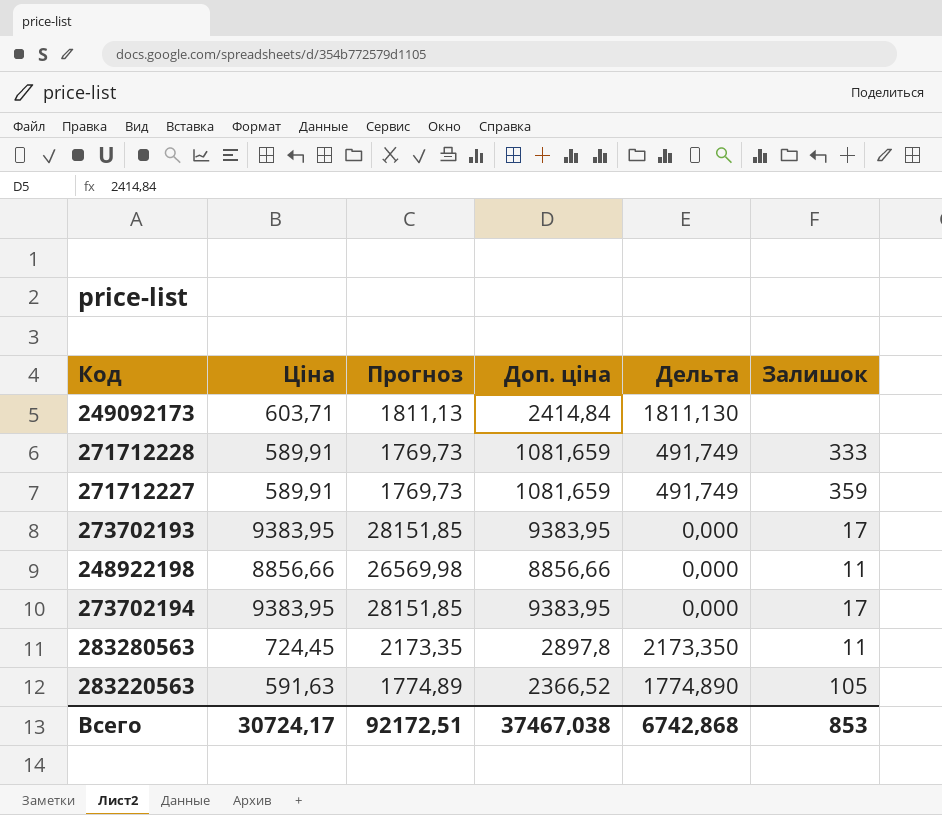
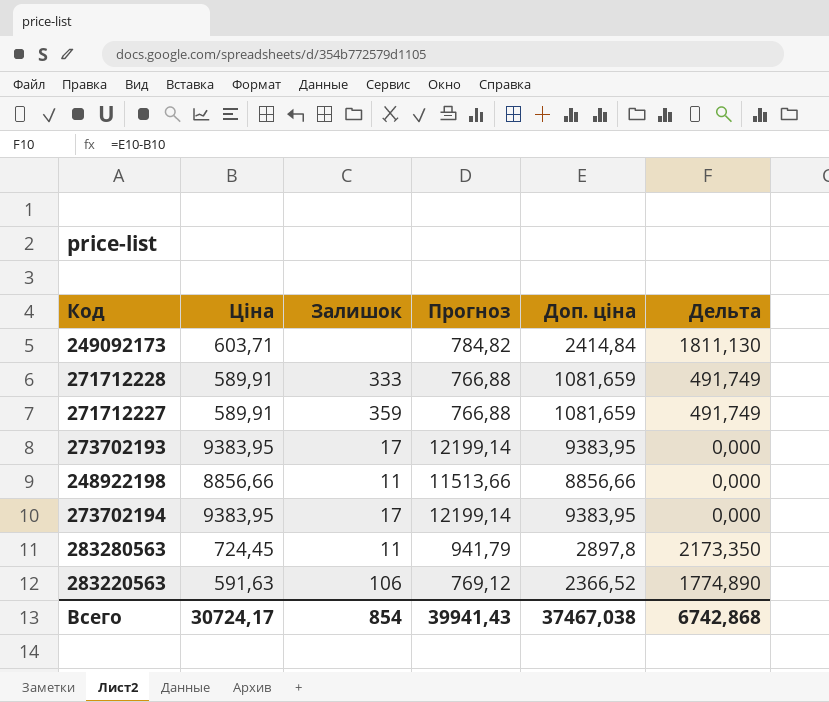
column Залишок | position: 6 -> 3
column Прогноз | formula: [Ціна] * 3 -> [Ціна] * 1,3
283220563 | Залишок: 105 -> 106
Всего | Залишок: 853 -> 854
Всего | Прогноз: 92172,51 -> 39941,43

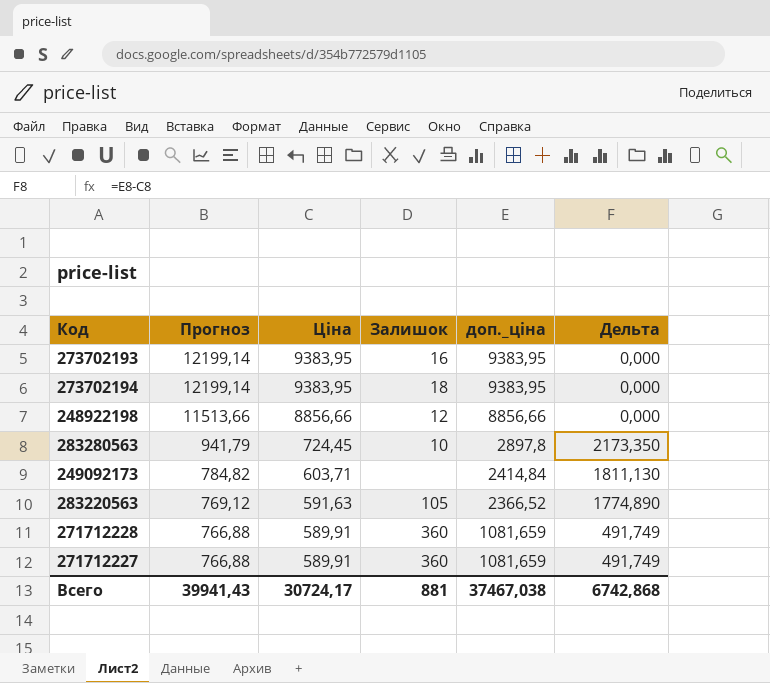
row order: none -> Прогноз descending
column Прогноз | position: 4 -> 2
column name: Доп. ціна -> доп._ціна
273702193 | Залишок: 17 -> 16
273702194 | Залишок: 17 -> 18
248922198 | Залишок: 11 -> 12
283280563 | Залишок: 11 -> 10
283220563 | Залишок: 106 -> 105
271712228 | Залишок: 333 -> 360
271712227 | Залишок: 359 -> 360
Всего | Залишок: 854 -> 881

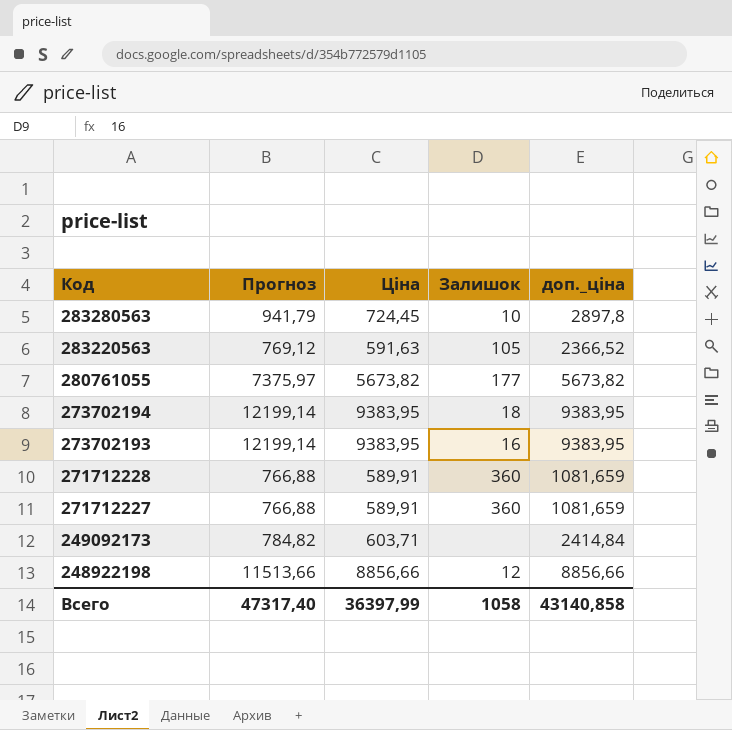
row order: Прогноз descending -> Код descending
column Дельта | formula: [доп._ціна] - [Ціна] -> none
row 280761055: none -> 7375,97 | 5673,82 | 177 | 5673,82
Всего | Прогноз: 39941,43 -> 47317,40
Всего | Ціна: 30724,17 -> 36397,99
Всего | Залишок: 881 -> 1058
Всего | доп._ціна: 37467,038 -> 43140,858

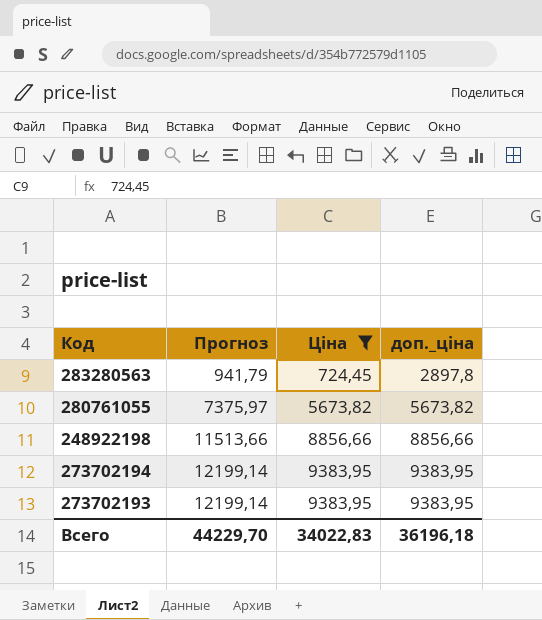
filter: none -> Ціна >= 724,45
row order: Код descending -> Прогноз ascending
column Залишок | position: 4 -> none
Всего | Прогноз: 47317,40 -> 44229,70
Всего | Ціна: 36397,99 -> 34022,83
Всего | доп._ціна: 43140,858 -> 36196,18

